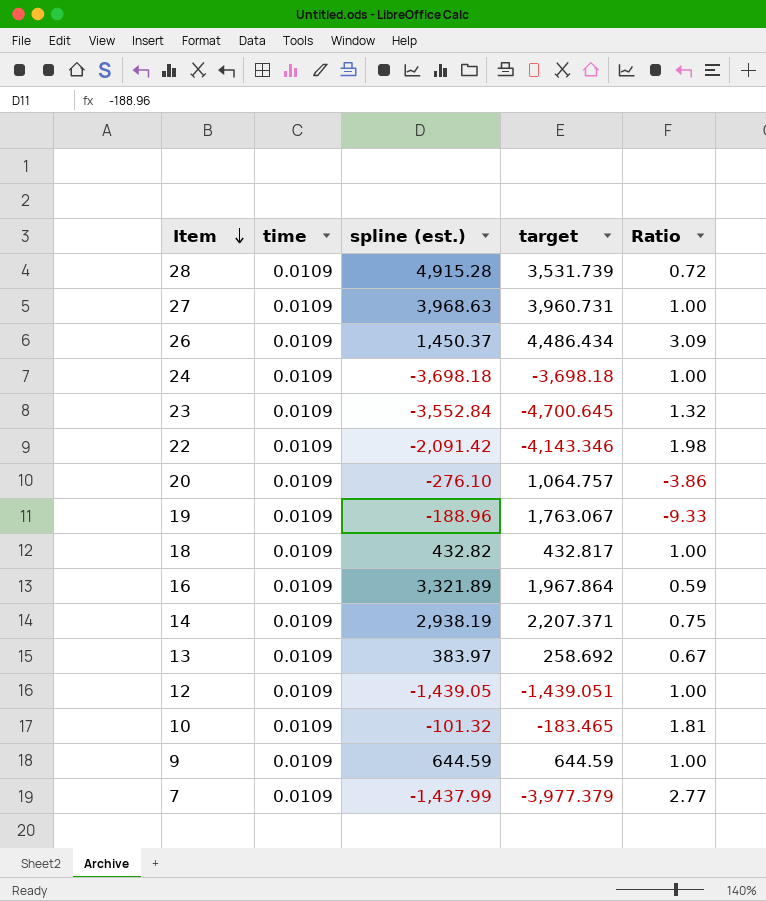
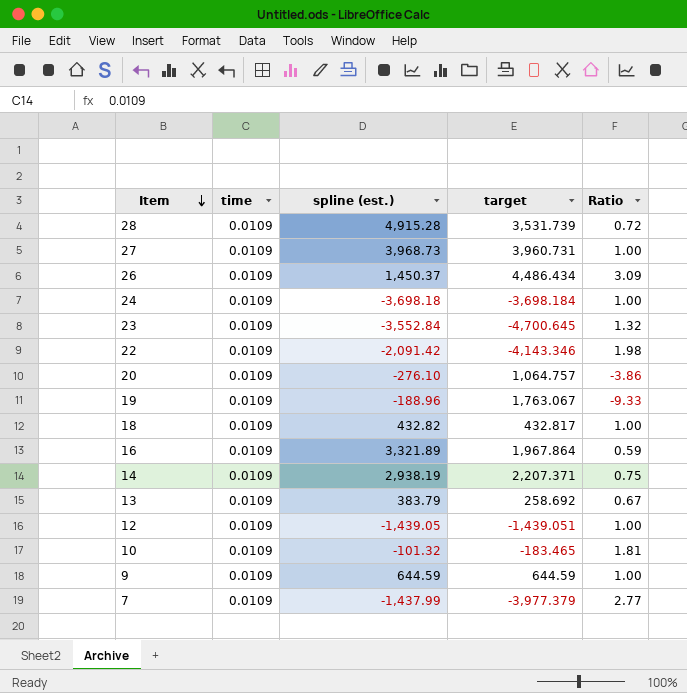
27 | spline (est.): 3,968.63 -> 3,968.73
24 | target: -3,698.18 -> -3,698.184
13 | spline (est.): 383.97 -> 383.79

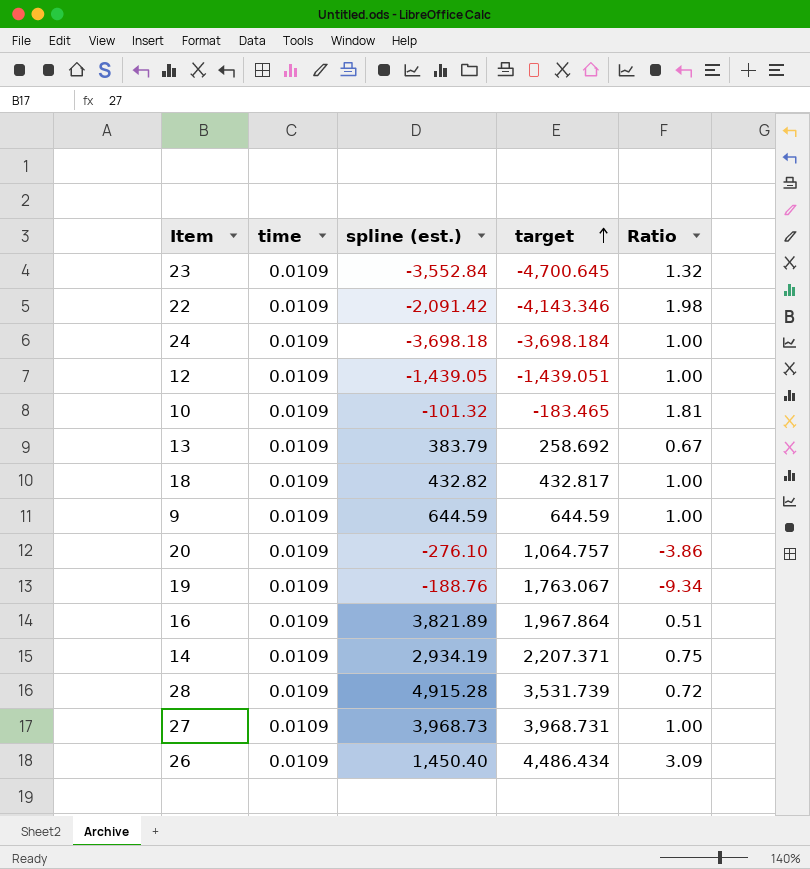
row order: Item descending -> target ascending
row 7: 0.0109 | -1,437.99 | -3,977.379 | 2.77 -> none
19 | spline (est.): -188.96 -> -188.76
19 | Ratio: -9.33 -> -9.34
16 | spline (est.): 3,321.89 -> 3,821.89
16 | Ratio: 0.59 -> 0.51
14 | spline (est.): 2,938.19 -> 2,934.19
27 | target: 3,960.731 -> 3,968.731
26 | spline (est.): 1,450.37 -> 1,450.40

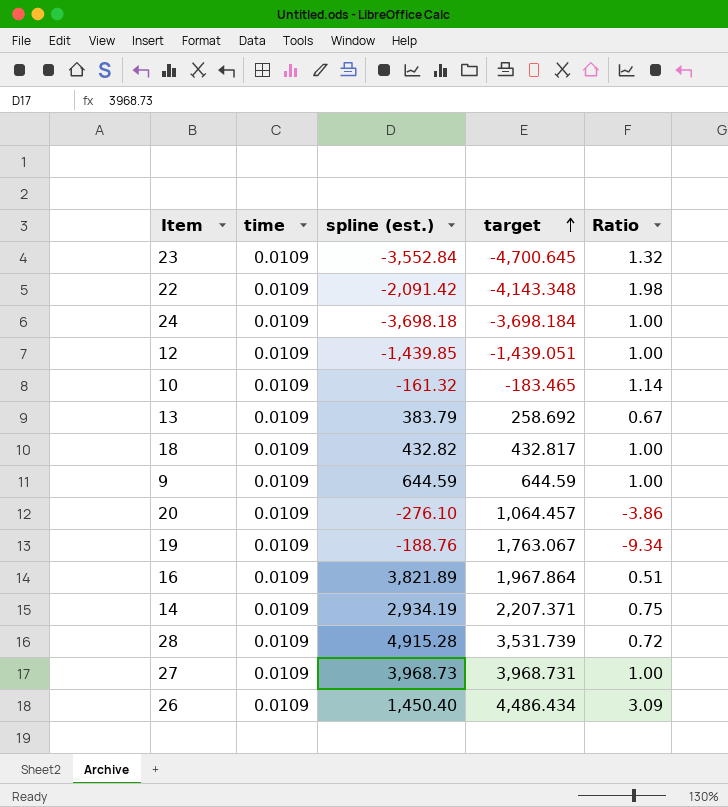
22 | target: -4,143.346 -> -4,143.348
12 | spline (est.): -1,439.05 -> -1,439.85
10 | spline (est.): -101.32 -> -161.32
10 | Ratio: 1.81 -> 1.14
20 | target: 1,064.757 -> 1,064.457

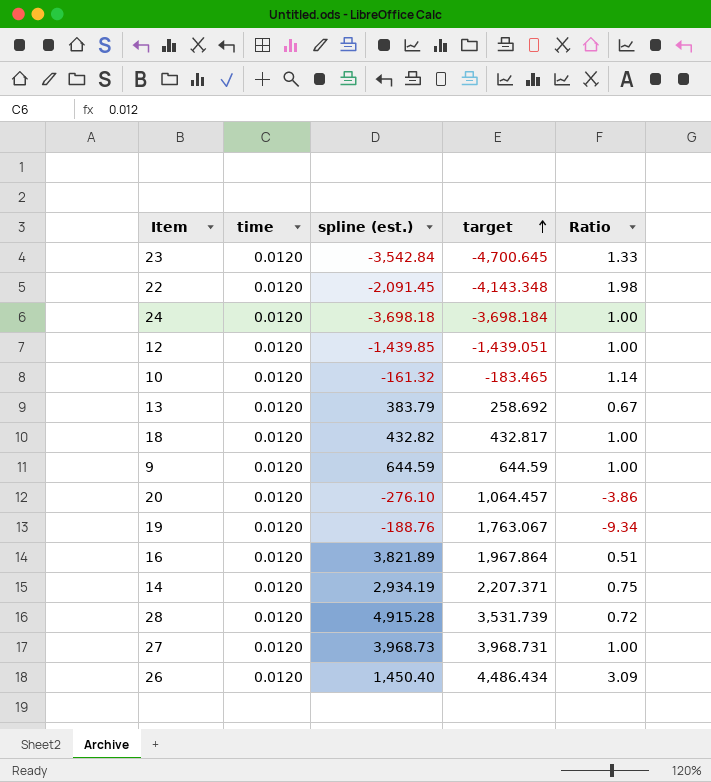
23 | time: 0.0109 -> 0.0120
23 | spline (est.): -3,552.84 -> -3,542.84
23 | Ratio: 1.32 -> 1.33
22 | time: 0.0109 -> 0.0120
22 | spline (est.): -2,091.42 -> -2,091.45
24 | time: 0.0109 -> 0.0120
12 | time: 0.0109 -> 0.0120
10 | time: 0.0109 -> 0.0120
13 | time: 0.0109 -> 0.0120
18 | time: 0.0109 -> 0.0120
9 | time: 0.0109 -> 0.0120
20 | time: 0.0109 -> 0.0120
19 | time: 0.0109 -> 0.0120
16 | time: 0.0109 -> 0.0120
14 | time: 0.0109 -> 0.0120
28 | time: 0.0109 -> 0.0120
27 | time: 0.0109 -> 0.0120
26 | time: 0.0109 -> 0.0120

